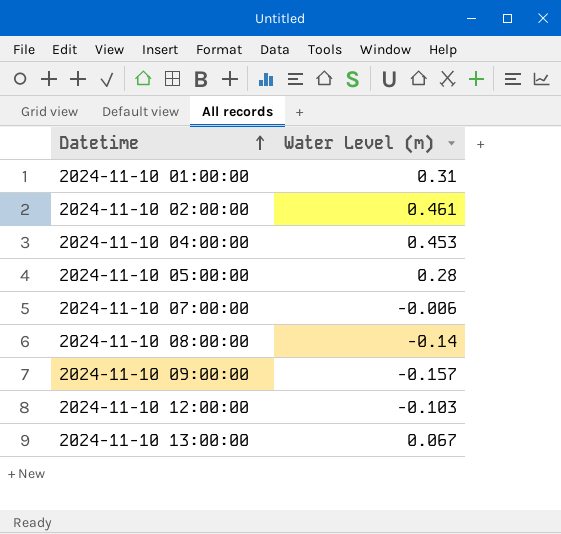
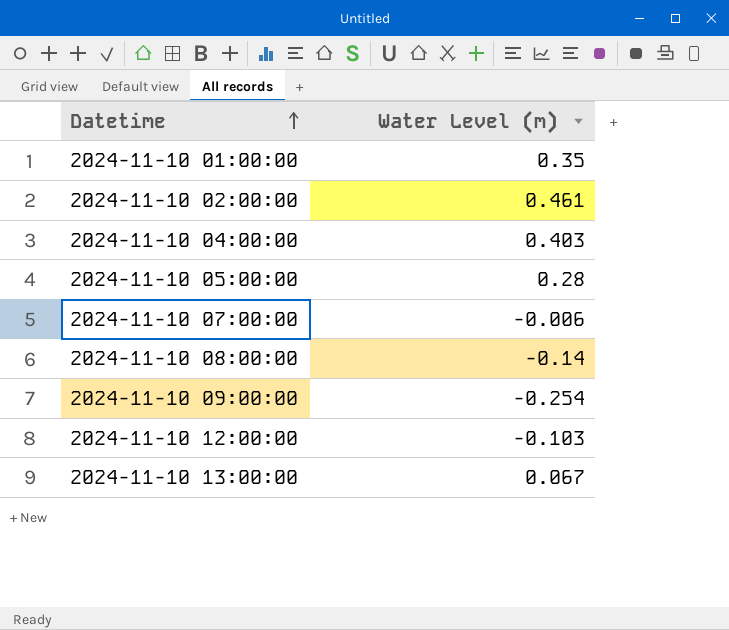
2024-11-10 01:00:00 | Water Level (m): 0.31 -> 0.35
2024-11-10 04:00:00 | Water Level (m): 0.453 -> 0.403
2024-11-10 09:00:00 | Water Level (m): -0.157 -> -0.254

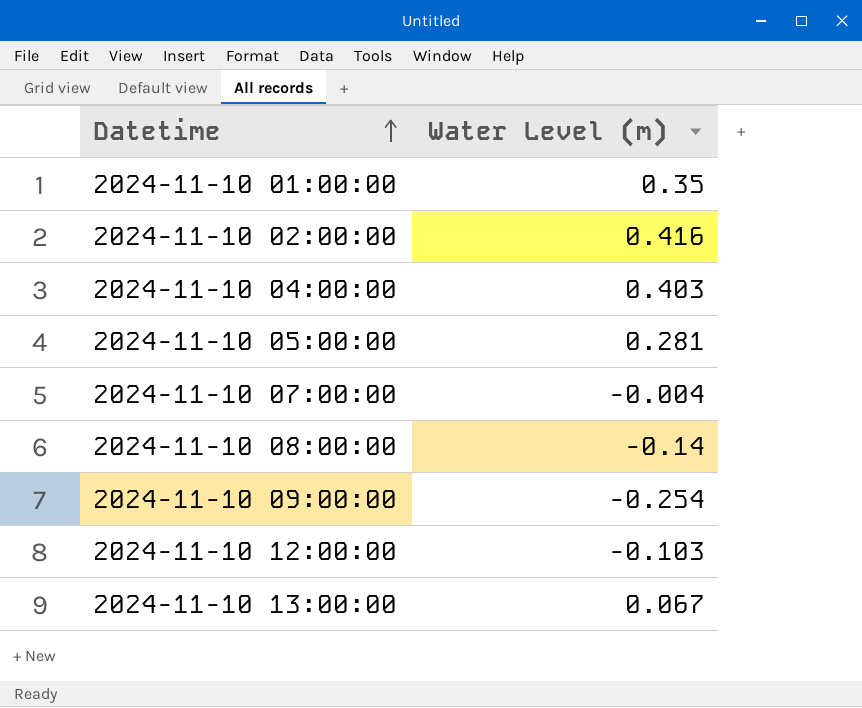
2024-11-10 02:00:00 | Water Level (m): 0.461 -> 0.416
2024-11-10 05:00:00 | Water Level (m): 0.28 -> 0.281
2024-11-10 07:00:00 | Water Level (m): -0.006 -> -0.004

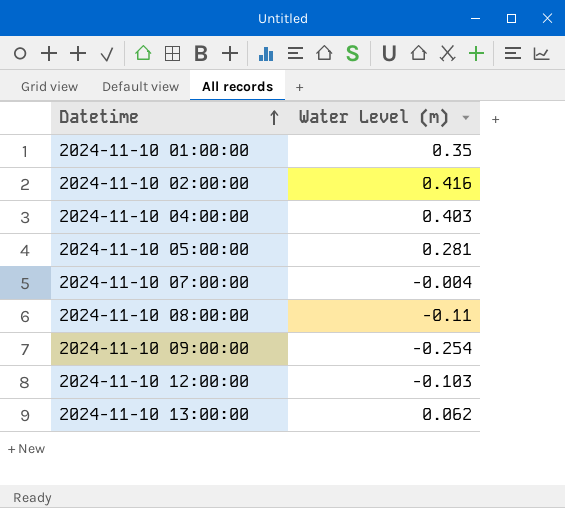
2024-11-10 08:00:00 | Water Level (m): -0.14 -> -0.11
2024-11-10 13:00:00 | Water Level (m): 0.067 -> 0.062

